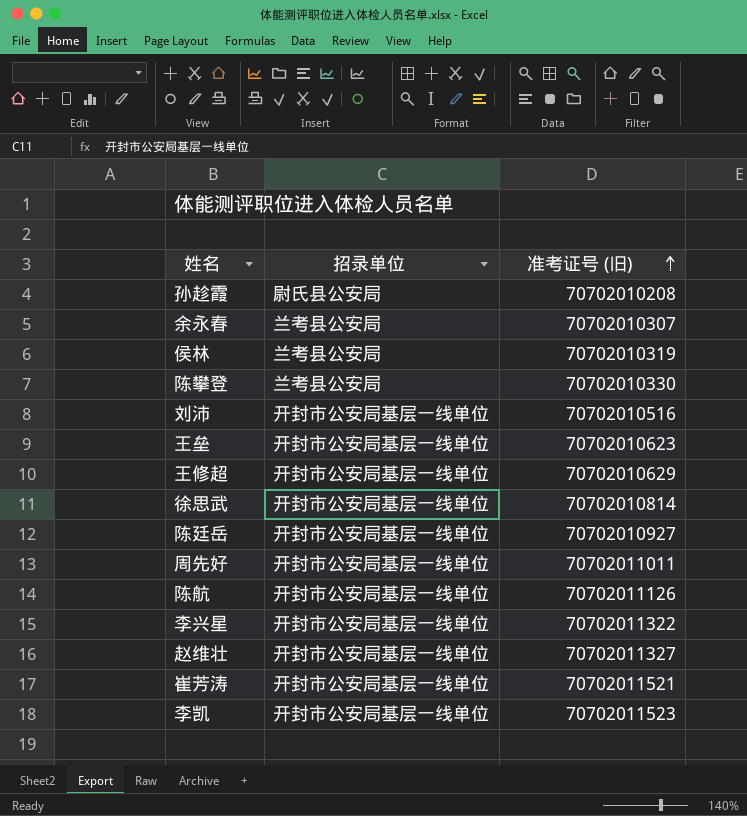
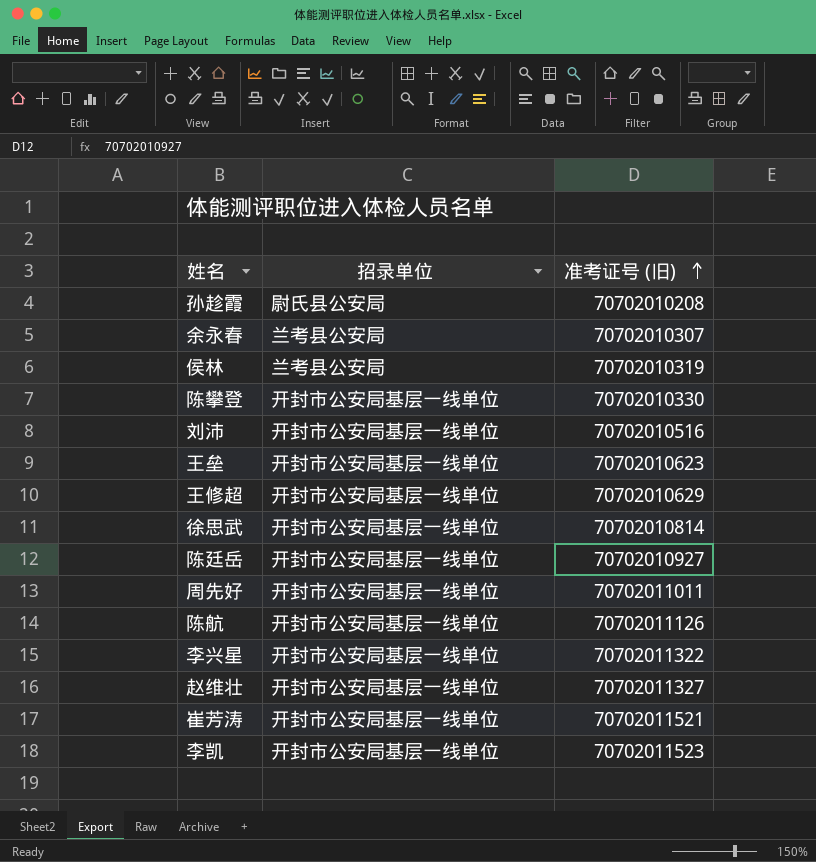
陈攀登 | 招录单位: 兰考县公安局 -> 开封市公安局基层一线单位

